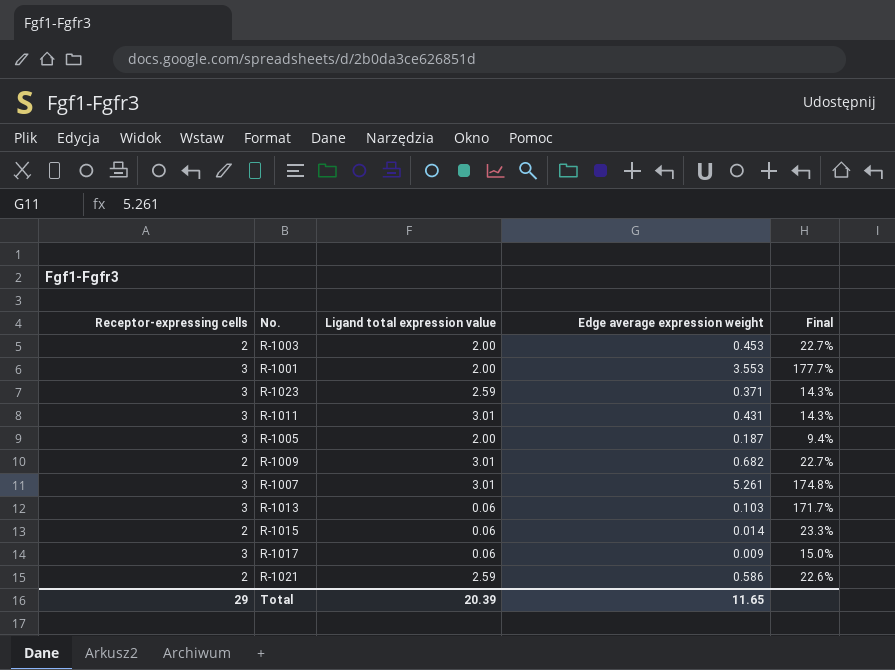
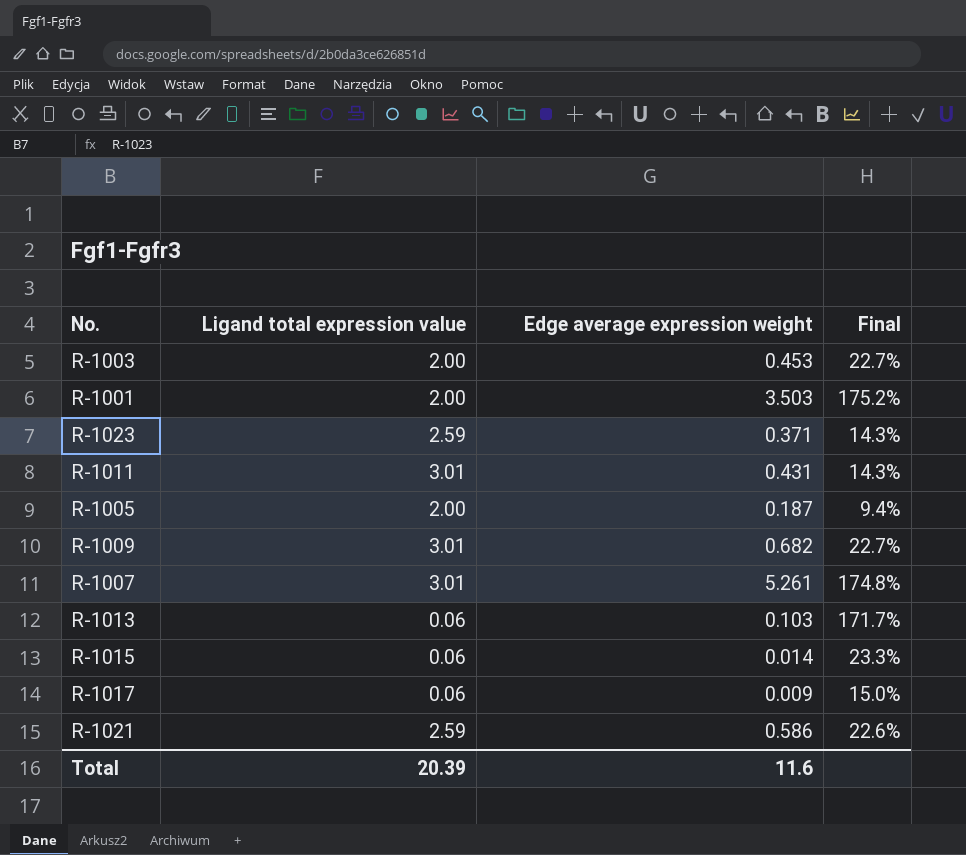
column Receptor-expressing cells | position: 1 -> none
R-1001 | Edge average expression weight: 3.553 -> 3.503
R-1001 | Final: 177.7% -> 175.2%
Total | Edge average expression weight: 11.65 -> 11.6

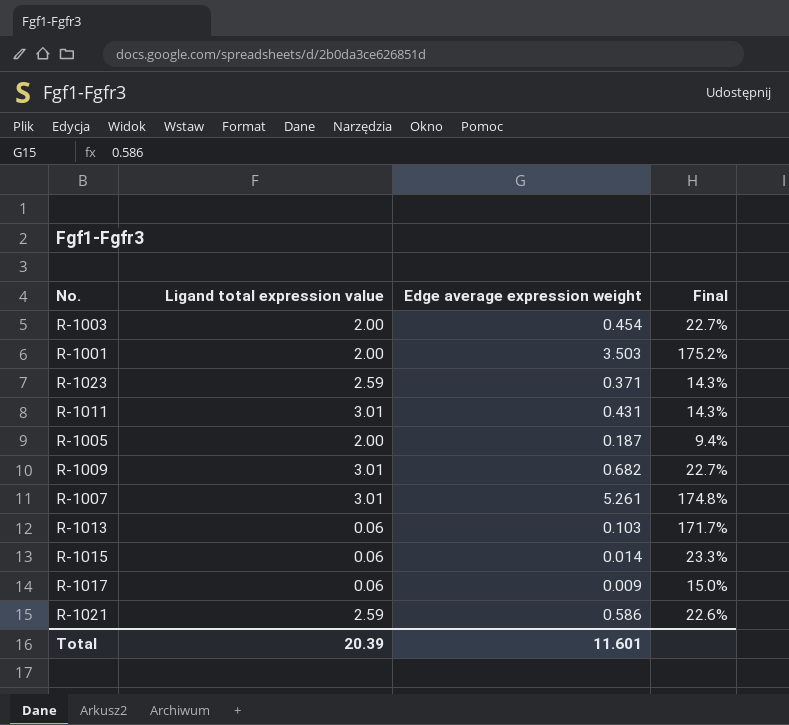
R-1003 | Edge average expression weight: 0.453 -> 0.454
Total | Edge average expression weight: 11.6 -> 11.601

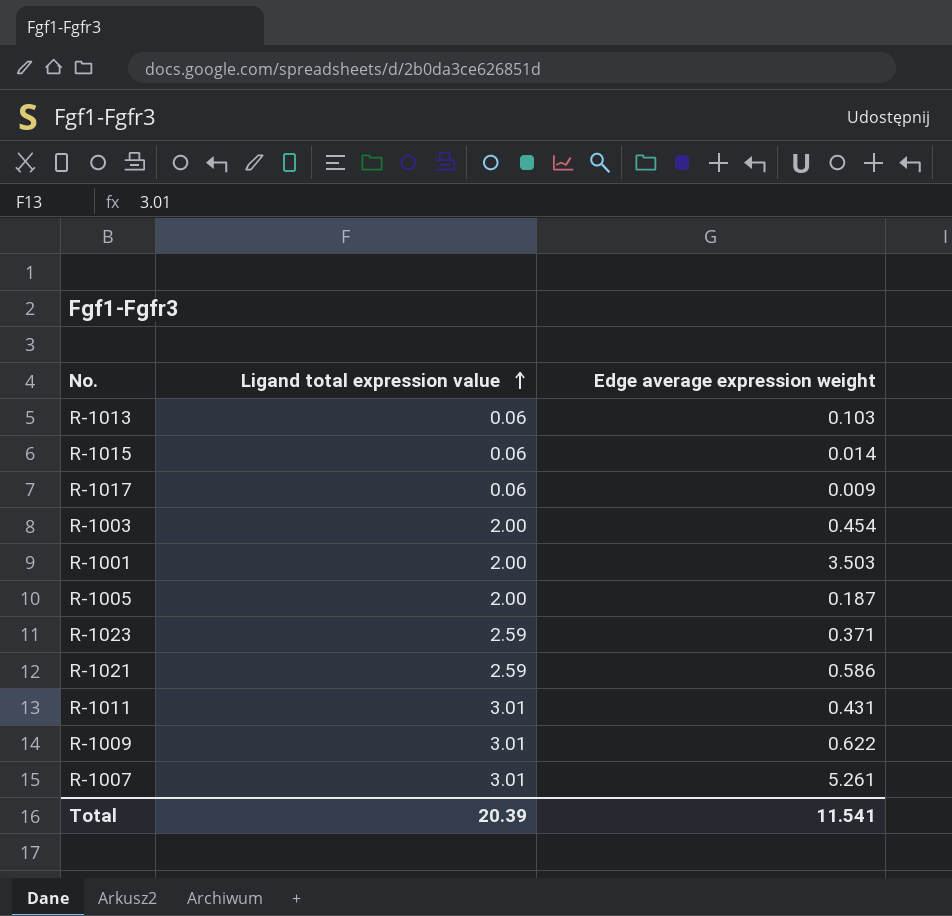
row order: none -> Ligand total expression value ascending
column Final | formula: [Edge average expression weight] / [Ligand total expression value] -> none
R-1009 | Edge average expression weight: 0.682 -> 0.622
Total | Edge average expression weight: 11.601 -> 11.541

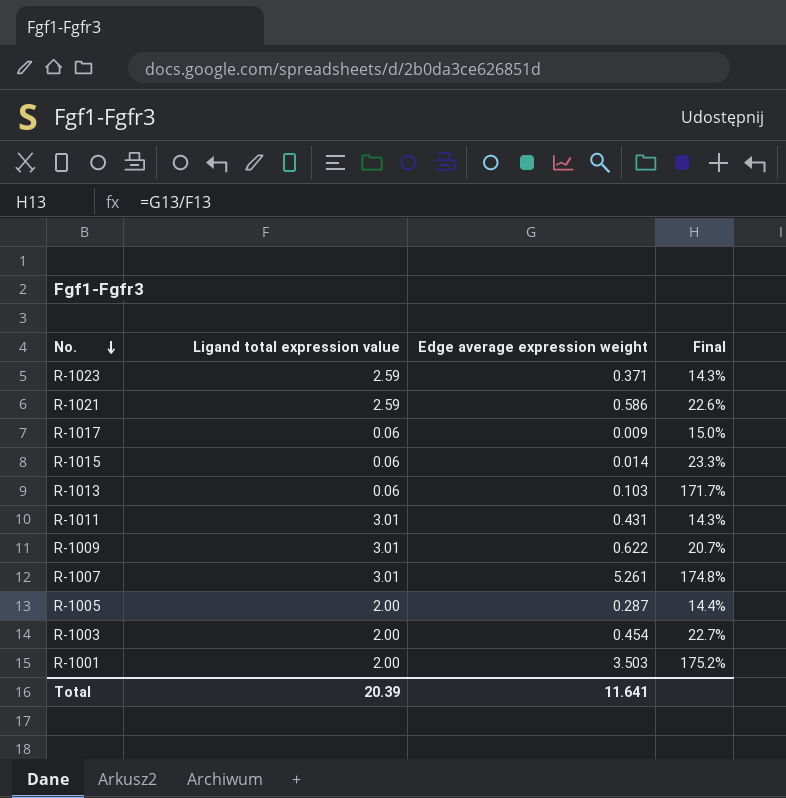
row order: Ligand total expression value ascending -> No. descending
column Final | formula: none -> [Edge average expression weight] / [Ligand total expression value]
R-1005 | Edge average expression weight: 0.187 -> 0.287
Total | Edge average expression weight: 11.541 -> 11.641

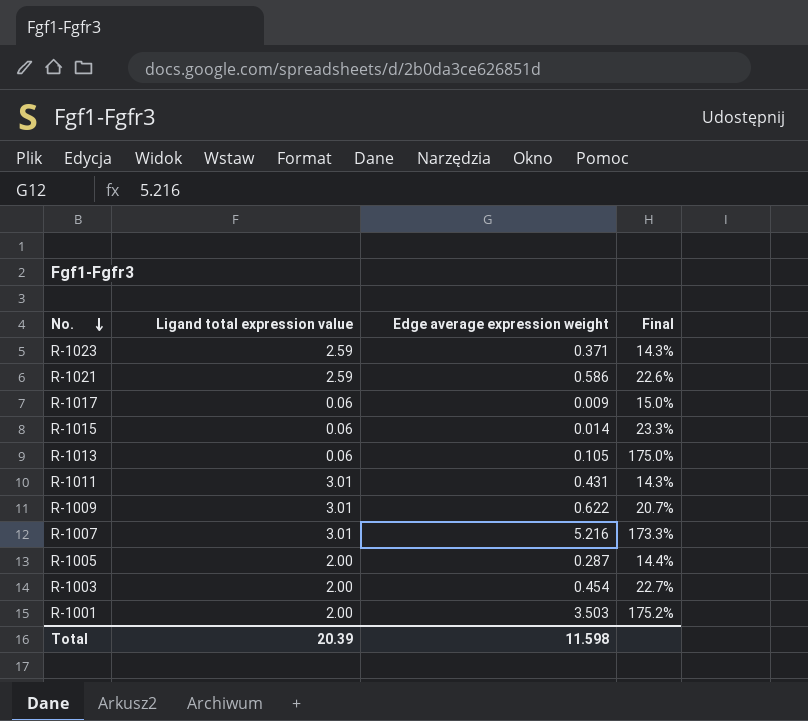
R-1013 | Edge average expression weight: 0.103 -> 0.105
R-1013 | Final: 171.7% -> 175.0%
R-1007 | Edge average expression weight: 5.261 -> 5.216
R-1007 | Final: 174.8% -> 173.3%
Total | Edge average expression weight: 11.641 -> 11.598

